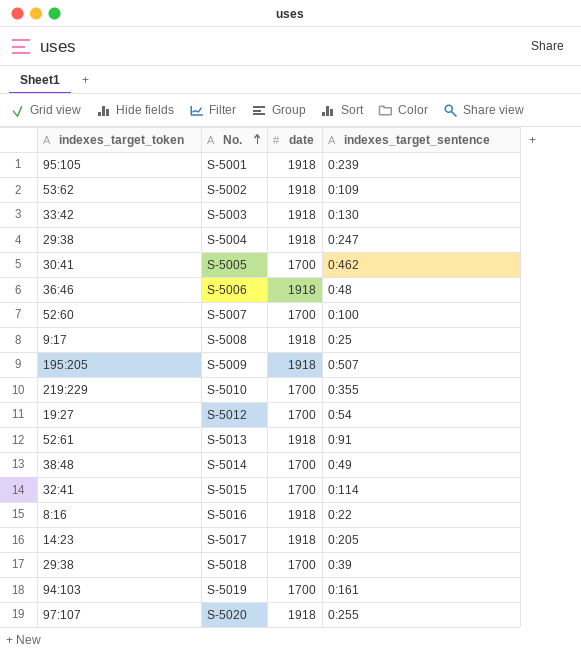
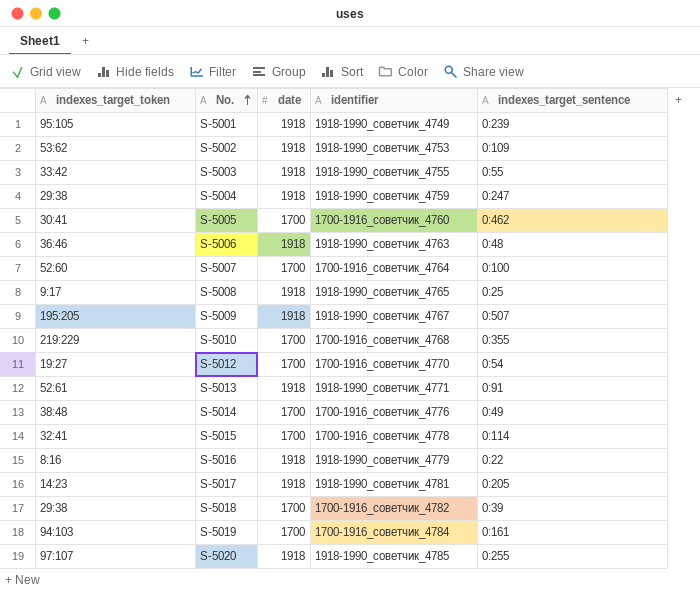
column identifier | position: none -> 4
S-5003 | indexes_target_sentence: 0:130 -> 0:55

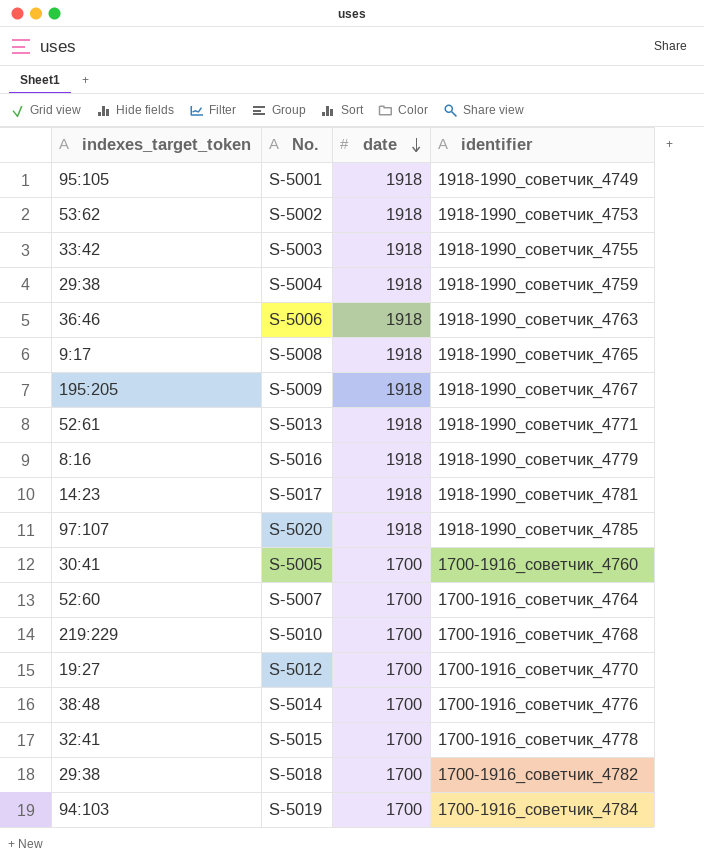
row order: No. ascending -> date descending
column indexes_target_sentence | position: 5 -> none

